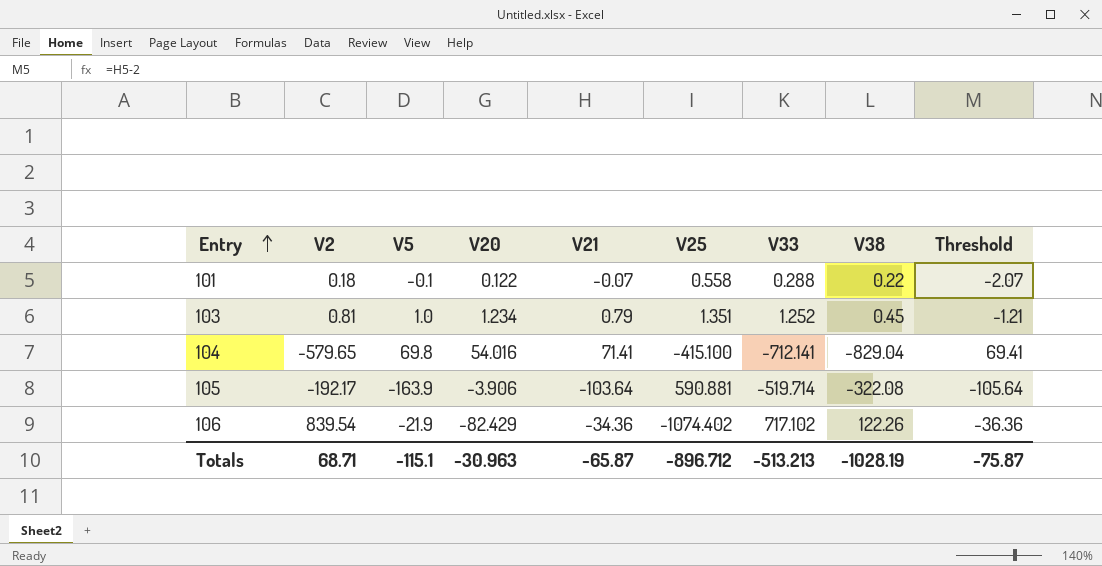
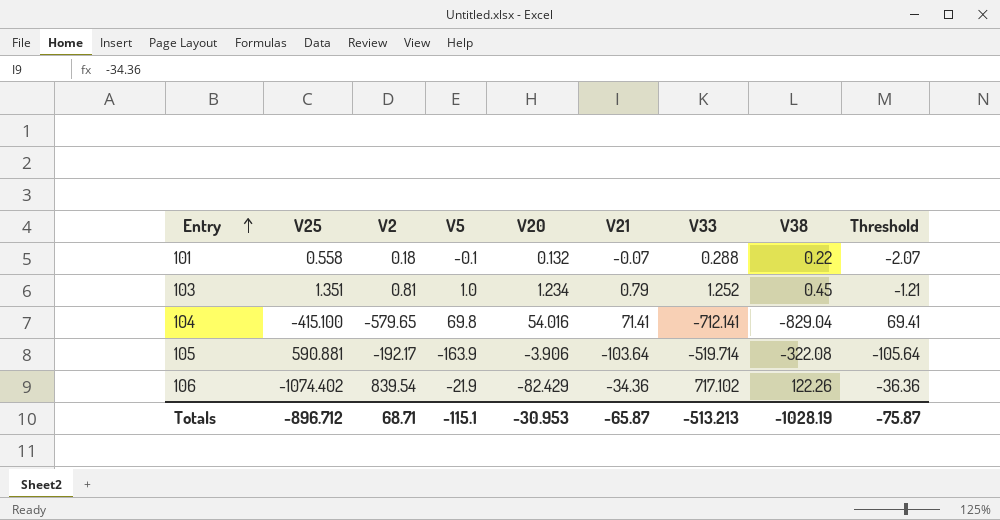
column V25 | position: 6 -> 2
101 | V20: 0.122 -> 0.132
Totals | V20: -30.963 -> -30.953

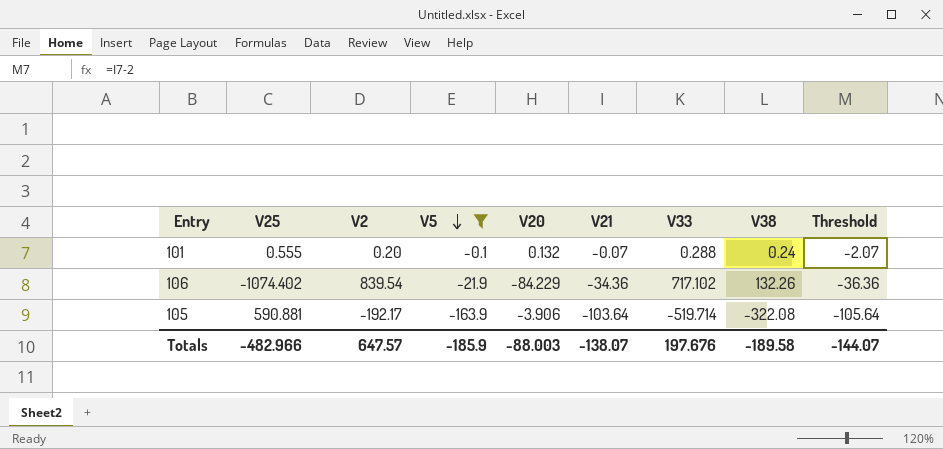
filter: none -> V5 <= -0.1
row order: Entry ascending -> V5 descending
101 | V25: 0.558 -> 0.555
101 | V2: 0.18 -> 0.20
101 | V38: 0.22 -> 0.24
106 | V20: -82.429 -> -84.229
106 | V38: 122.26 -> 132.26
Totals | V25: -896.712 -> -482.966
Totals | V2: 68.71 -> 647.57
Totals | V5: -115.1 -> -185.9
Totals | V20: -30.953 -> -88.003
Totals | V21: -65.87 -> -138.07
Totals | V33: -513.213 -> 197.676
Totals | V38: -1028.19 -> -189.58
Totals | Threshold: -75.87 -> -144.07

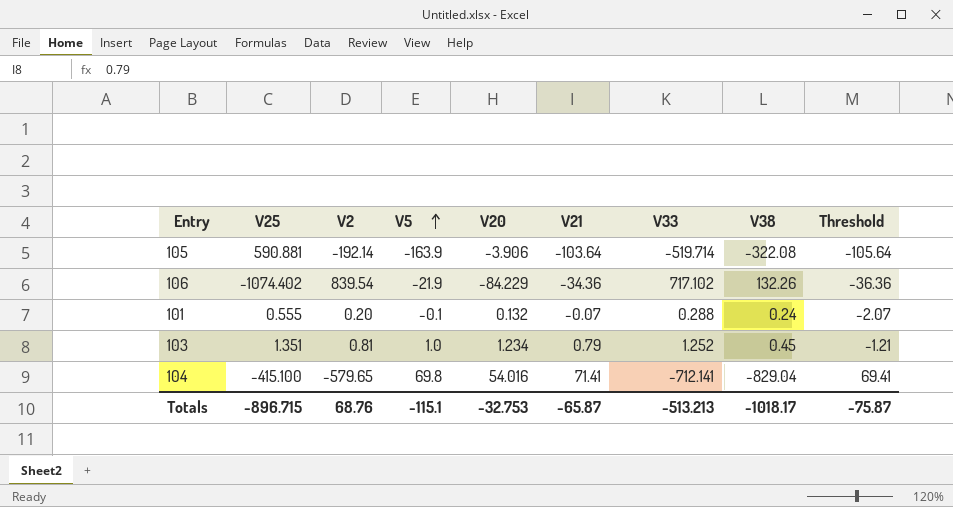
filter: V5 <= -0.1 -> none
row order: V5 descending -> V5 ascending
105 | V2: -192.17 -> -192.14
Totals | V25: -482.966 -> -896.715
Totals | V2: 647.57 -> 68.76
Totals | V5: -185.9 -> -115.1
Totals | V20: -88.003 -> -32.753
Totals | V21: -138.07 -> -65.87
Totals | V33: 197.676 -> -513.213
Totals | V38: -189.58 -> -1018.17
Totals | Threshold: -144.07 -> -75.87

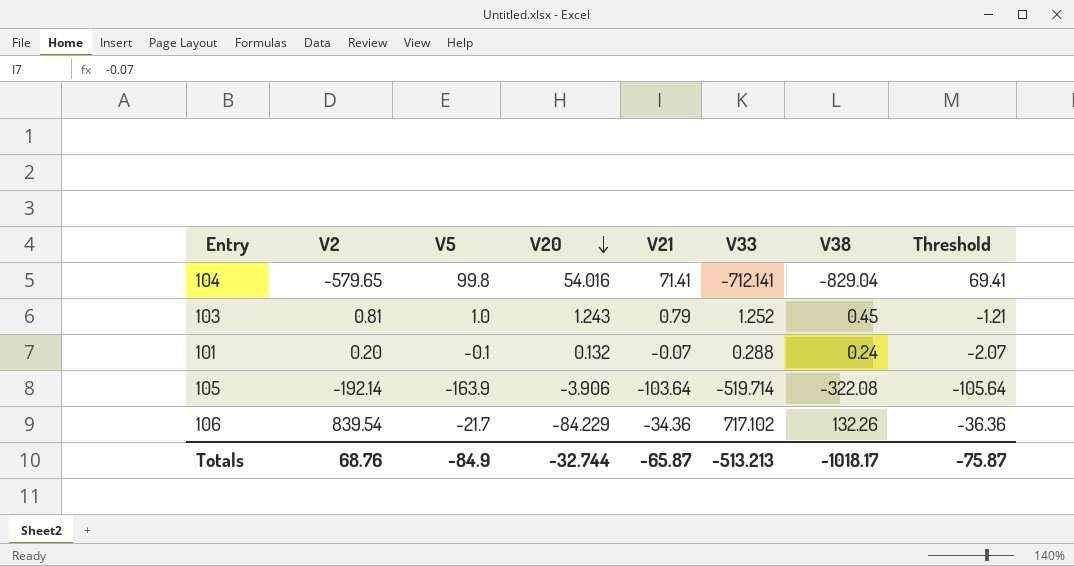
row order: V5 ascending -> V20 descending
column V25 | position: 2 -> none
104 | V5: 69.8 -> 99.8
103 | V20: 1.234 -> 1.243
106 | V5: -21.9 -> -21.7
Totals | V5: -115.1 -> -84.9
Totals | V20: -32.753 -> -32.744

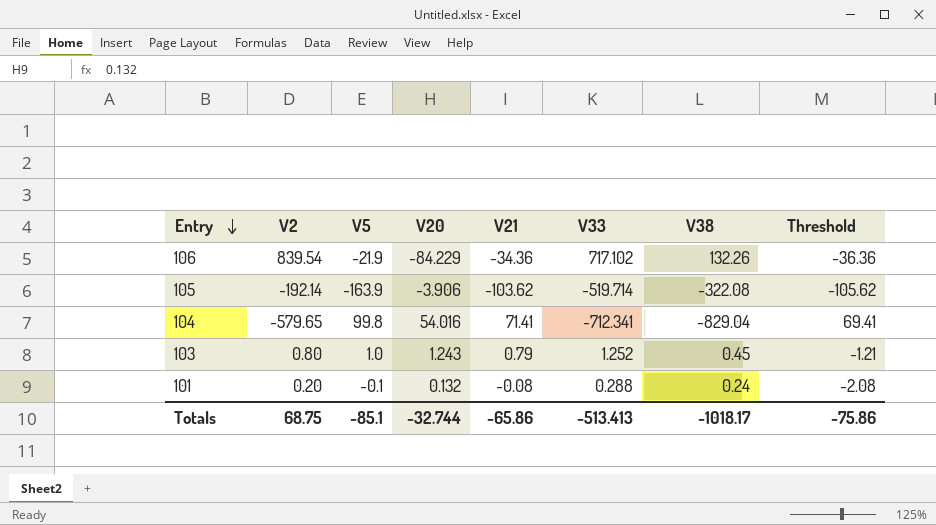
row order: V20 descending -> Entry descending
106 | V5: -21.7 -> -21.9
105 | V21: -103.64 -> -103.62
105 | Threshold: -105.64 -> -105.62
104 | V33: -712.141 -> -712.341
103 | V2: 0.81 -> 0.80
101 | V21: -0.07 -> -0.08
101 | Threshold: -2.07 -> -2.08
Totals | V2: 68.76 -> 68.75
Totals | V5: -84.9 -> -85.1
Totals | V21: -65.87 -> -65.86
Totals | V33: -513.213 -> -513.413
Totals | Threshold: -75.87 -> -75.86

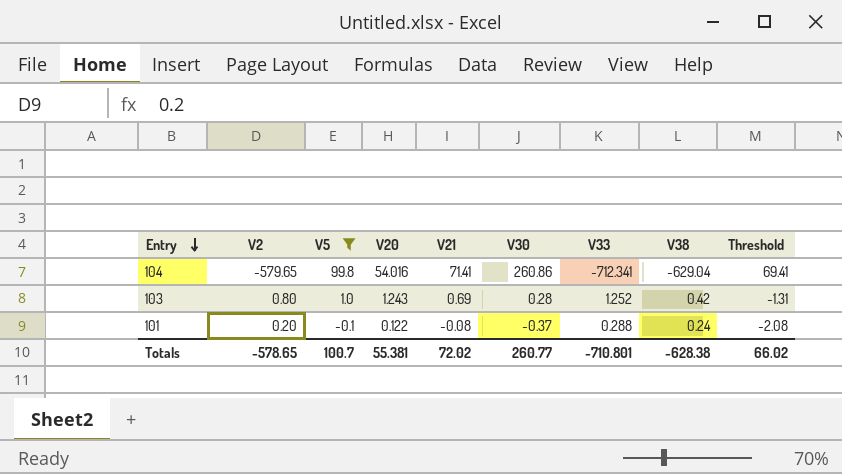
filter: none -> V5 >= -0.1
column V30 | position: none -> 6
104 | V38: -829.04 -> -629.04
103 | V21: 0.79 -> 0.69
103 | V38: 0.45 -> 0.42
103 | Threshold: -1.21 -> -1.31
101 | V20: 0.132 -> 0.122
Totals | V2: 68.75 -> -578.65
Totals | V5: -85.1 -> 100.7
Totals | V20: -32.744 -> 55.381
Totals | V21: -65.86 -> 72.02
Totals | V33: -513.413 -> -710.801
Totals | V38: -1018.17 -> -628.38
Totals | Threshold: -75.86 -> 66.02

